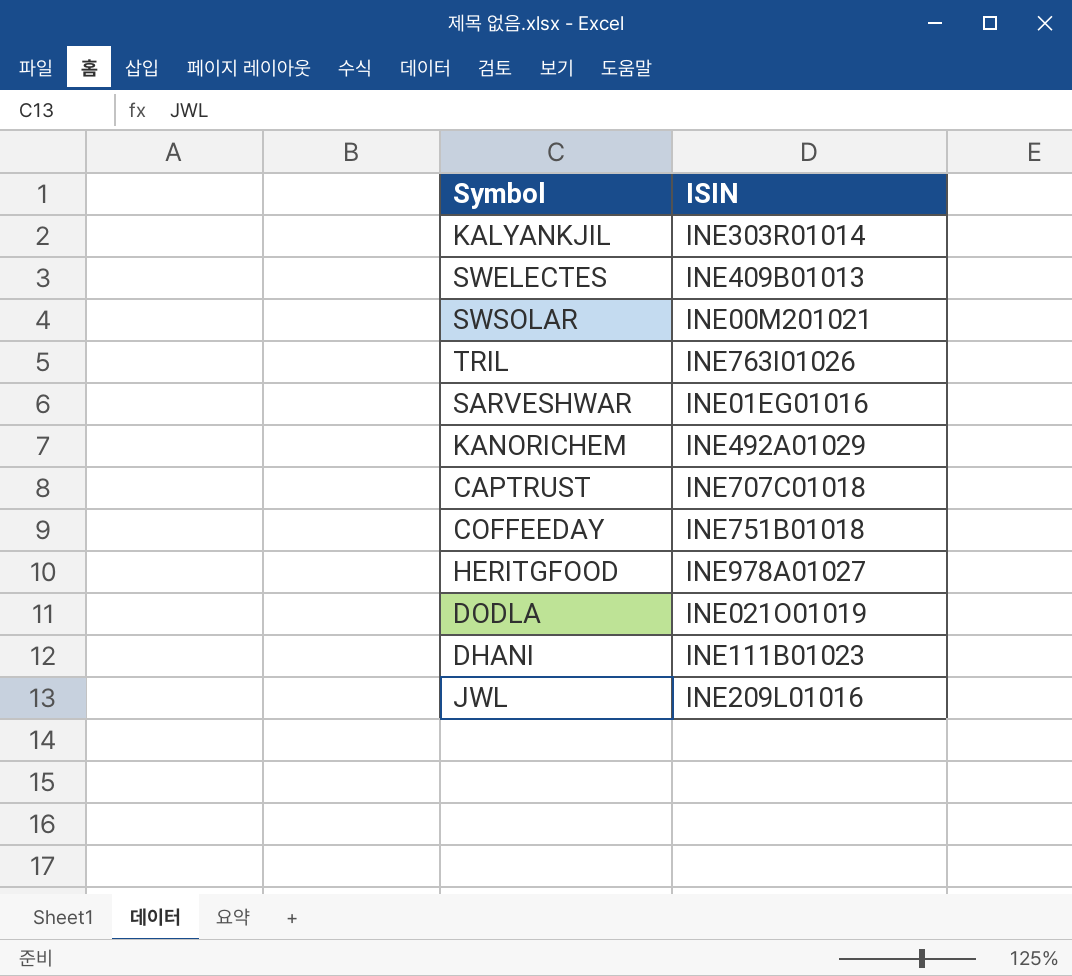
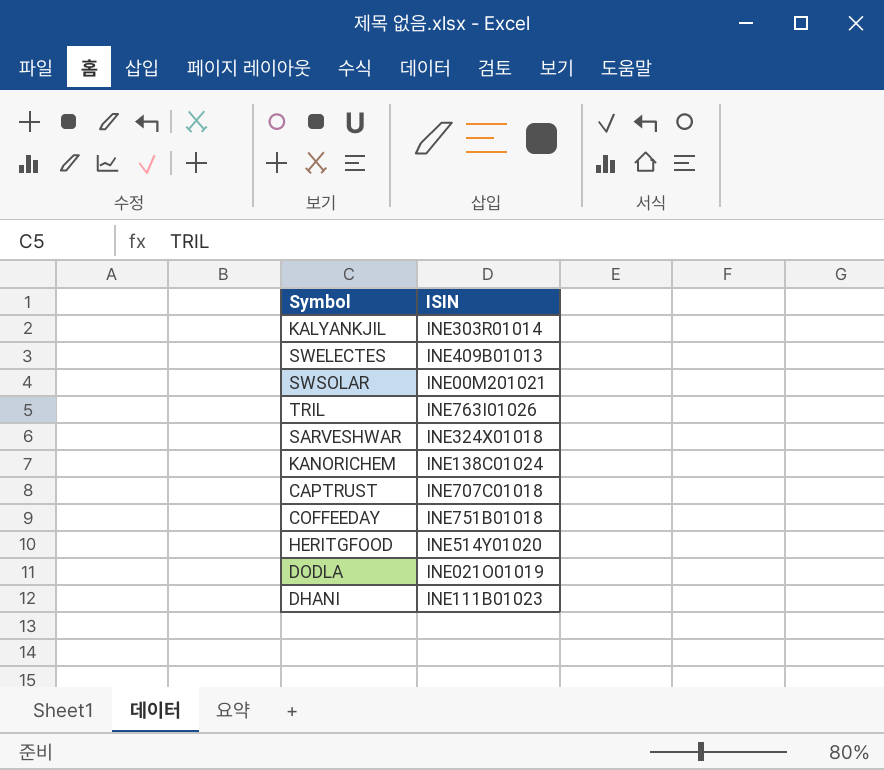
row JWL: INE209L01016 -> none
SARVESHWAR | ISIN: INE01EG01016 -> INE324X01018
KANORICHEM | ISIN: INE492A01029 -> INE138C01024
HERITGFOOD | ISIN: INE978A01027 -> INE514Y01020

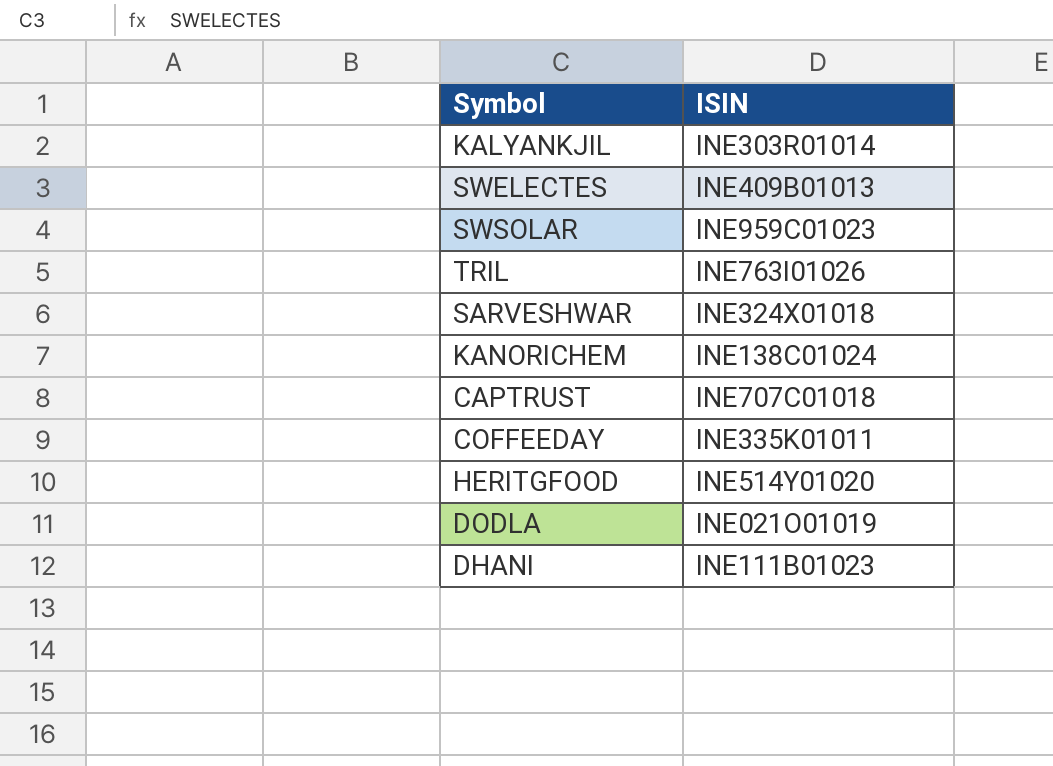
SWSOLAR | ISIN: INE00M201021 -> INE959C01023
COFFEEDAY | ISIN: INE751B01018 -> INE335K01011

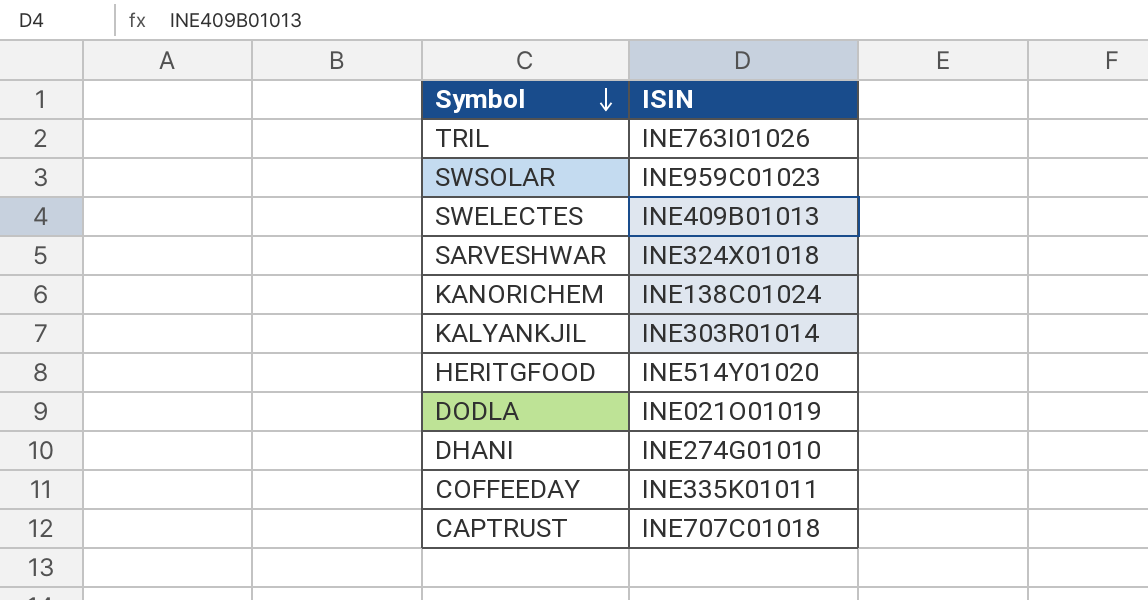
row order: none -> Symbol descending
DHANI | ISIN: INE111B01023 -> INE274G01010

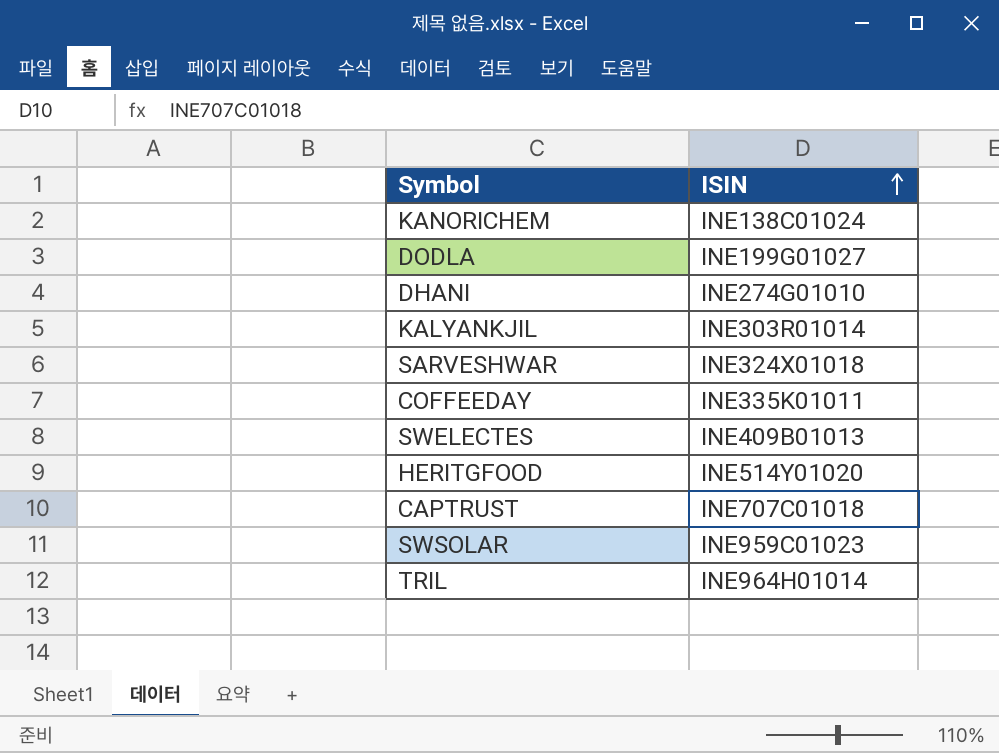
row order: Symbol descending -> ISIN ascending
DODLA | ISIN: INE021O01019 -> INE199G01027
TRIL | ISIN: INE763I01026 -> INE964H01014

